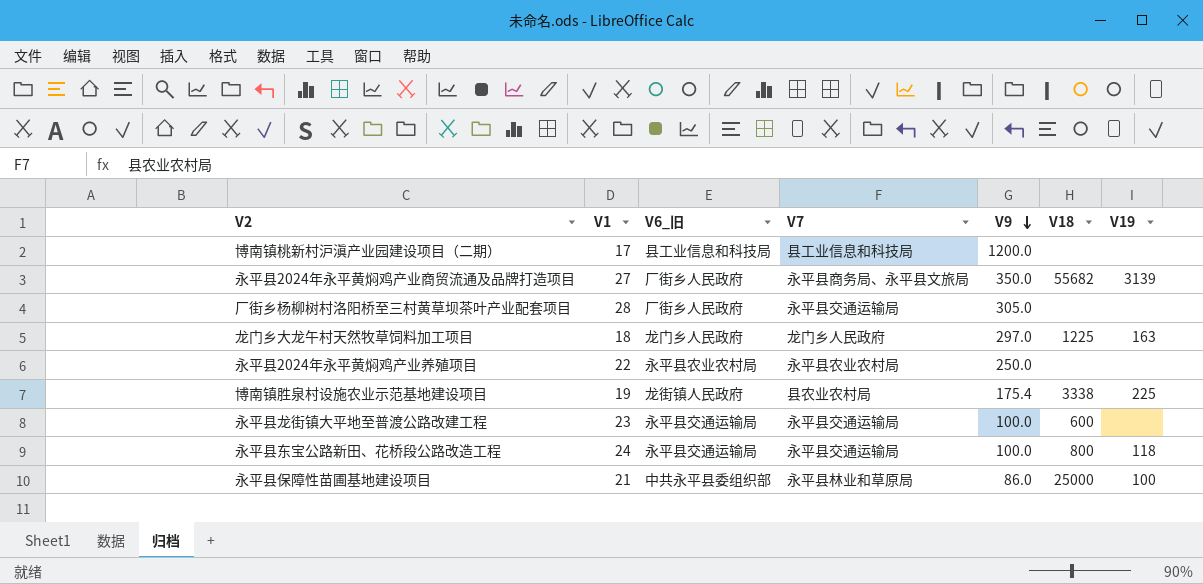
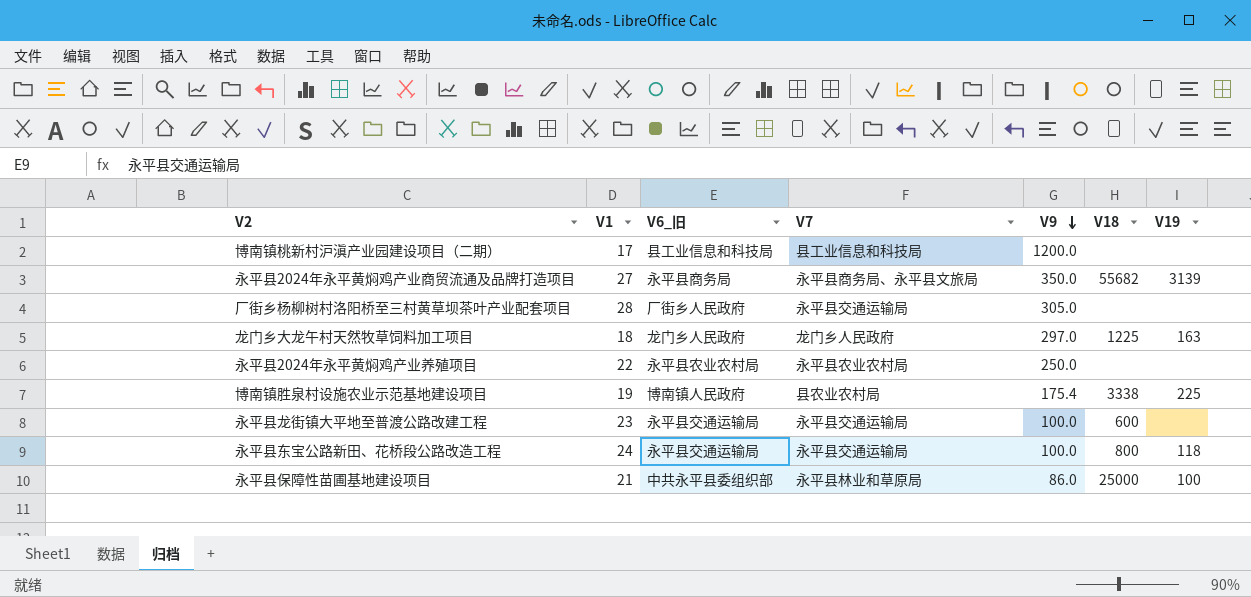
永平县2024年永平黄焖鸡产业商贸流通及品牌打造项目 | V6_旧: 厂街乡人民政府 -> 永平县商务局
博南镇胜泉村设施农业示范基地建设项目 | V6_旧: 龙街镇人民政府 -> 博南镇人民政府

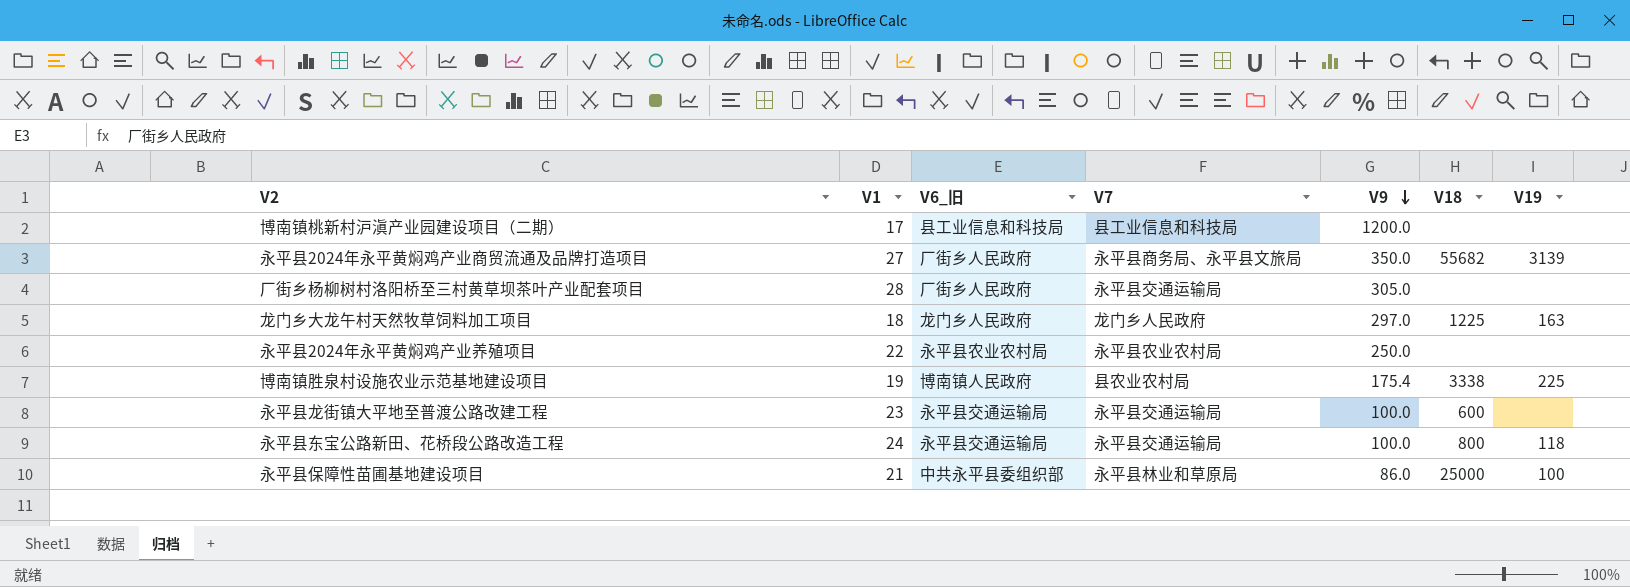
永平县2024年永平黄焖鸡产业商贸流通及品牌打造项目 | V6_旧: 永平县商务局 -> 厂街乡人民政府

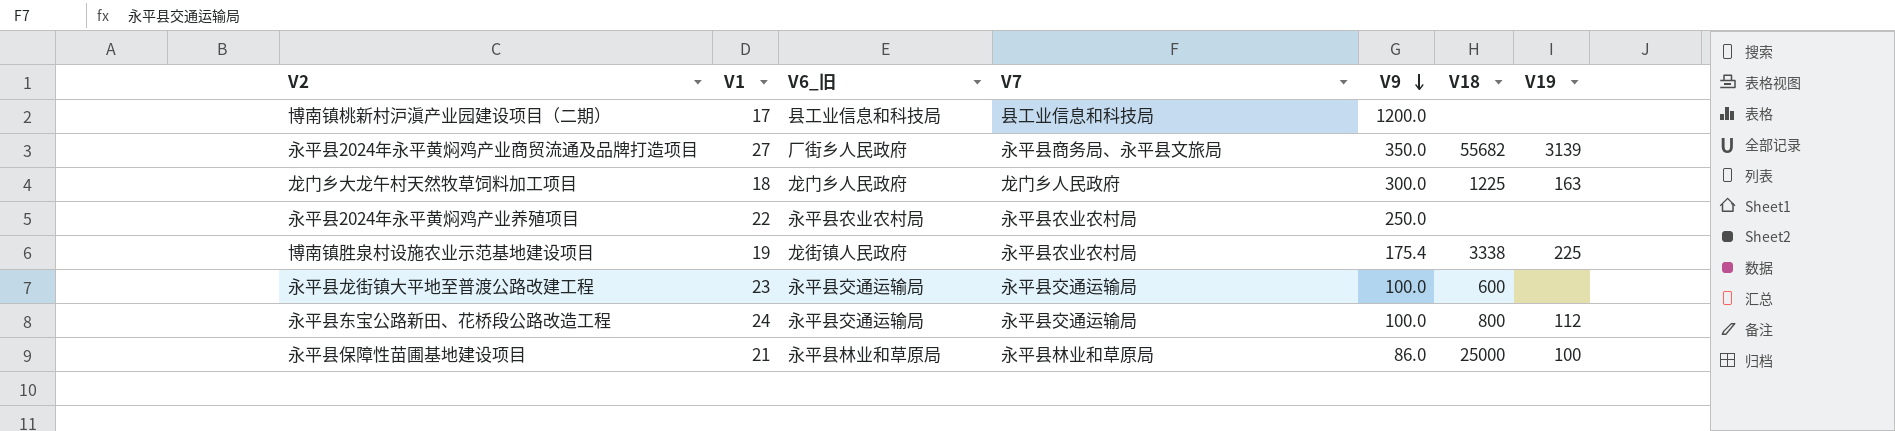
row 厂街乡杨柳树村洛阳桥至三村黄草坝茶叶产业配套项目: 28 | 厂街乡人民政府 | 永平县交通运输局 | 305.0 | none | none -> none
龙门乡大龙午村天然牧草饲料加工项目 | V9: 297.0 -> 300.0
博南镇胜泉村设施农业示范基地建设项目 | V6_旧: 博南镇人民政府 -> 龙街镇人民政府
博南镇胜泉村设施农业示范基地建设项目 | V7: 县农业农村局 -> 永平县农业农村局
永平县东宝公路新田、花桥段公路改造工程 | V19: 118 -> 112
永平县保障性苗圃基地建设项目 | V6_旧: 中共永平县委组织部 -> 永平县林业和草原局

